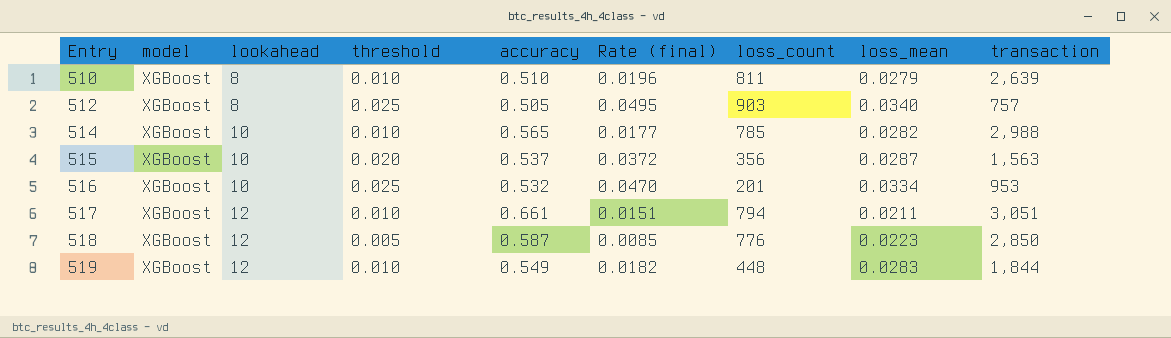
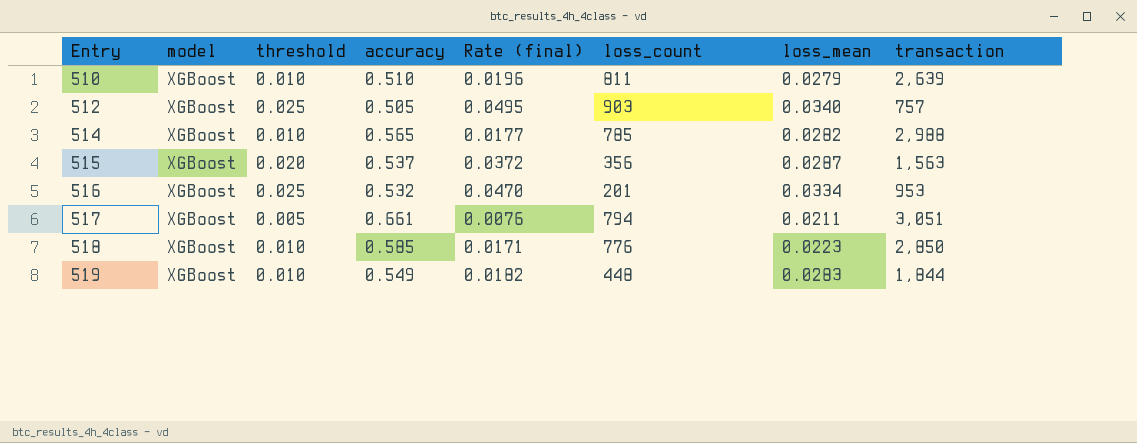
column lookahead | position: 3 -> none
517 | threshold: 0.010 -> 0.005
517 | Rate (final): 0.0151 -> 0.0076
518 | threshold: 0.005 -> 0.010
518 | accuracy: 0.587 -> 0.585
518 | Rate (final): 0.0085 -> 0.0171

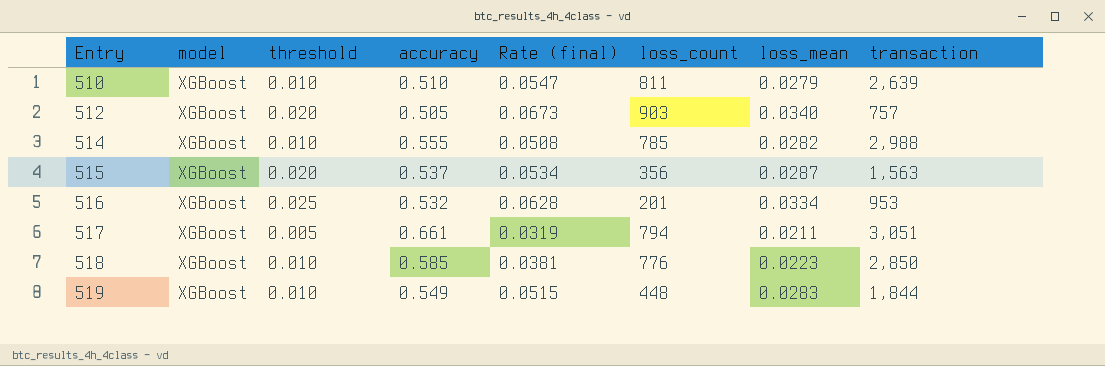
column Rate (final) | formula: [threshold] / [accuracy] -> [loss_mean] / [accuracy]
512 | threshold: 0.025 -> 0.020
514 | accuracy: 0.565 -> 0.555

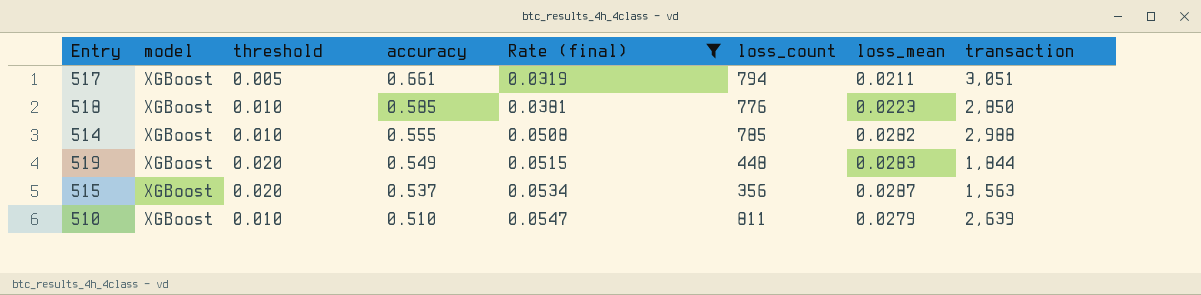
filter: none -> Rate (final) <= 0.0547
row order: Entry ascending -> accuracy descending
519 | threshold: 0.010 -> 0.020

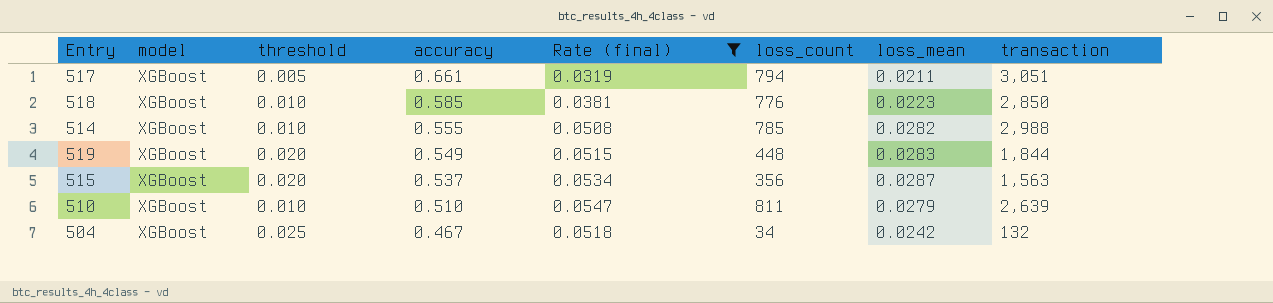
row 504: none -> XGBoost | 0.025 | 0.467 | 0.0518 | 34 | 0.0242 | 132

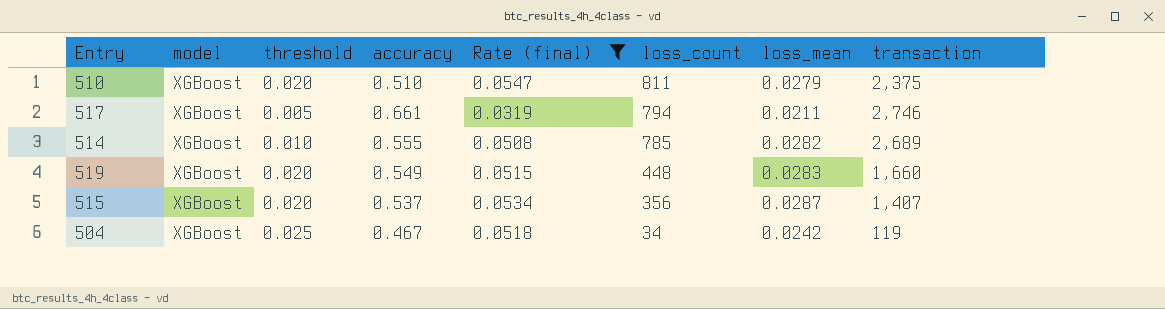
row order: accuracy descending -> loss_count descending
row 518: XGBoost | 0.010 | 0.585 | 0.0381 | 776 | 0.0223 | 2,850 -> none
510 | threshold: 0.010 -> 0.020
510 | transaction: 2,639 -> 2,375
517 | transaction: 3,051 -> 2,746
514 | transaction: 2,988 -> 2,689
519 | transaction: 1,844 -> 1,660
515 | transaction: 1,563 -> 1,407
504 | transaction: 132 -> 119

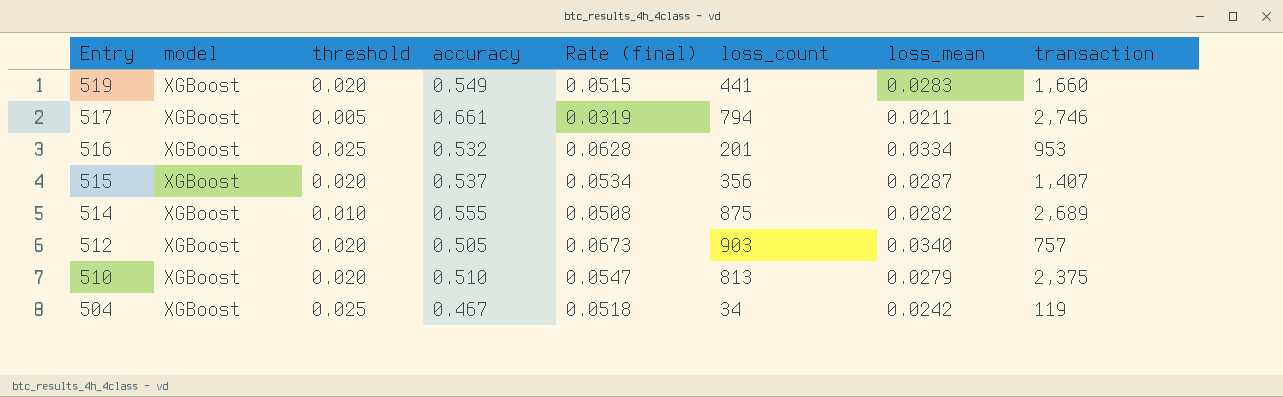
filter: Rate (final) <= 0.0547 -> none
row order: loss_count descending -> Entry descending
519 | loss_count: 448 -> 441
514 | loss_count: 785 -> 875
510 | loss_count: 811 -> 813

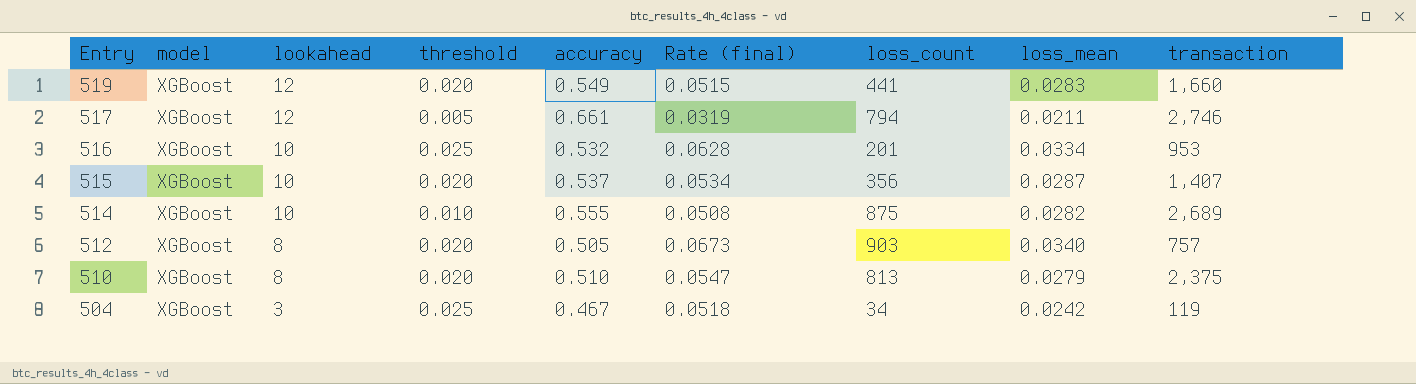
column lookahead | position: none -> 3

